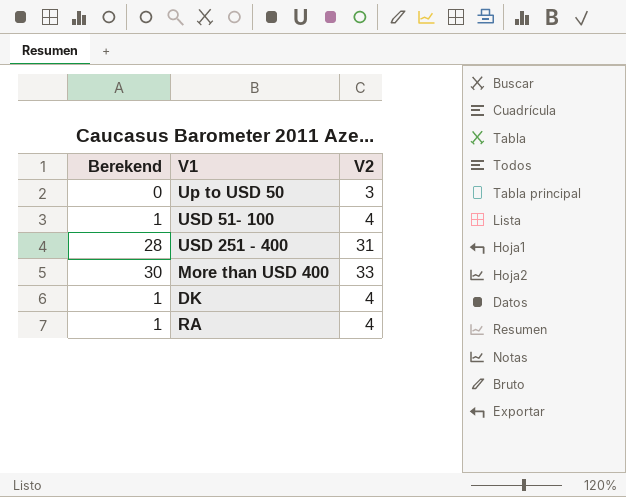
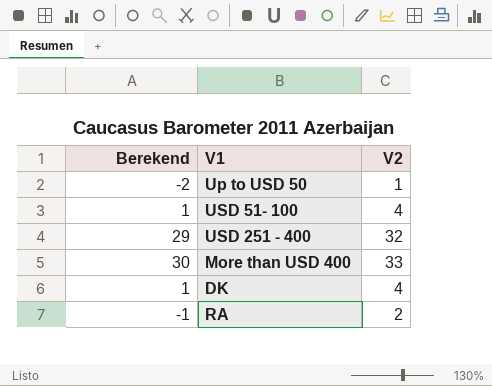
Up to USD 50 | Berekend: 0 -> -2
Up to USD 50 | V2: 3 -> 1
USD 251 - 400 | Berekend: 28 -> 29
USD 251 - 400 | V2: 31 -> 32
RA | Berekend: 1 -> -1
RA | V2: 4 -> 2

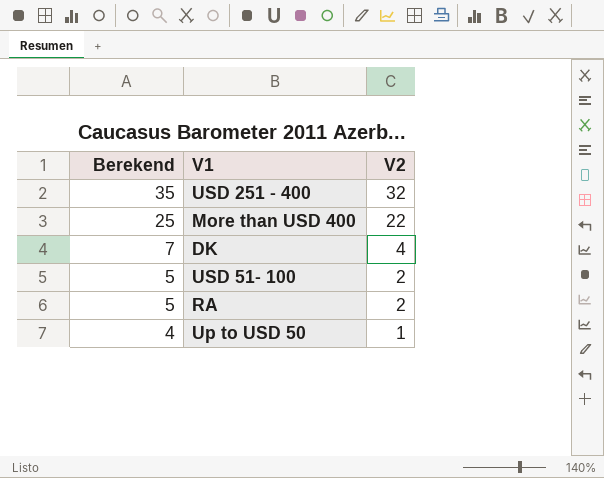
row order: none -> Berekend descending
column Berekend | formula: [V2] - 3 -> [V2] + 3
More than USD 400 | V2: 33 -> 22
USD 51- 100 | V2: 4 -> 2

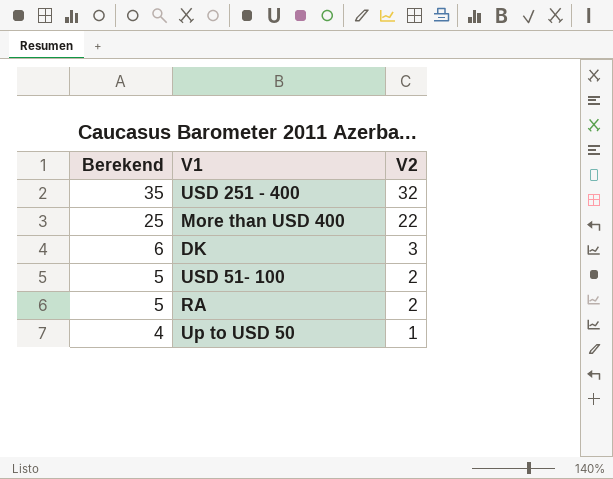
DK | Berekend: 7 -> 6
DK | V2: 4 -> 3

